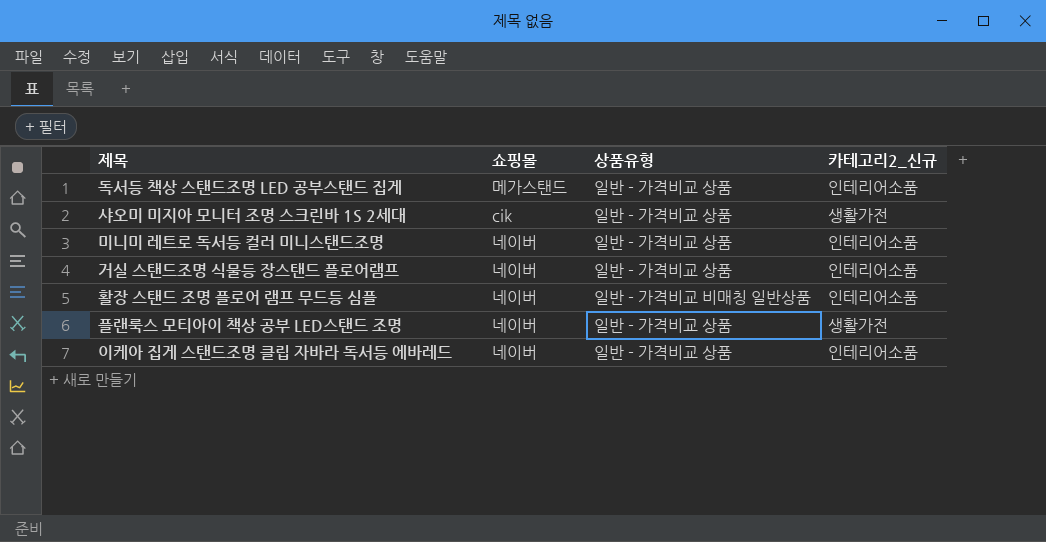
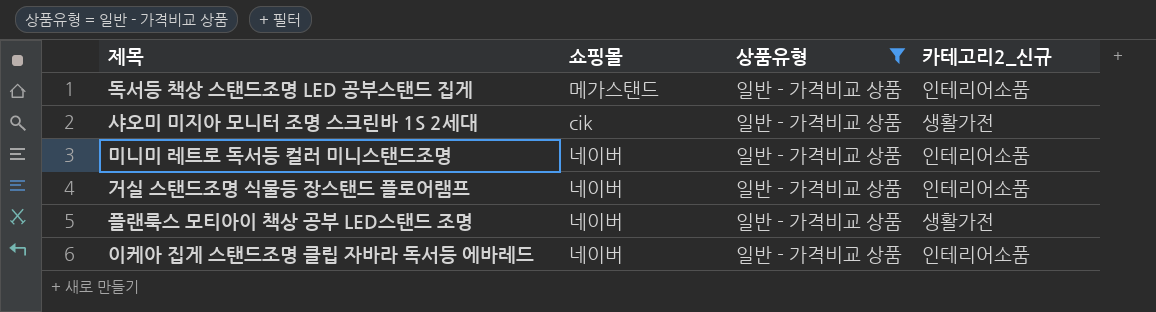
filter: none -> 상품유형 = 일반 - 가격비교 상품

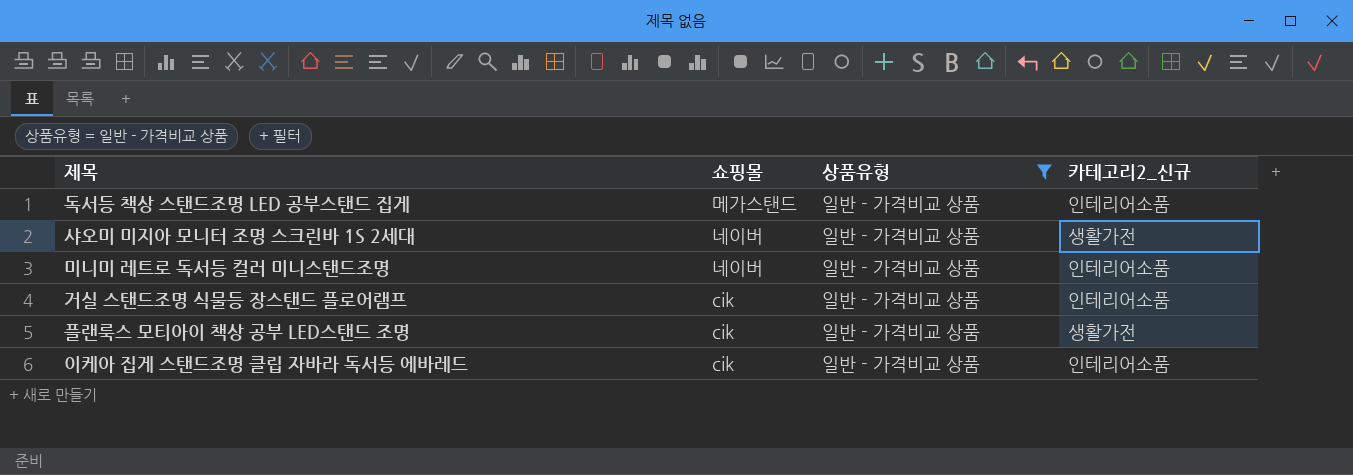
샤오미 미지아 모니터 조명 스크린바 1S 2세대 | 쇼핑몰: cik -> 네이버
거실 스탠드조명 식물등 장스탠드 플로어램프 | 쇼핑몰: 네이버 -> cik
플랜룩스 모티아이 책상 공부 LED스탠드 조명 | 쇼핑몰: 네이버 -> cik
이케아 집게 스탠드조명 클립 자바라 독서등 에바레드 | 쇼핑몰: 네이버 -> cik

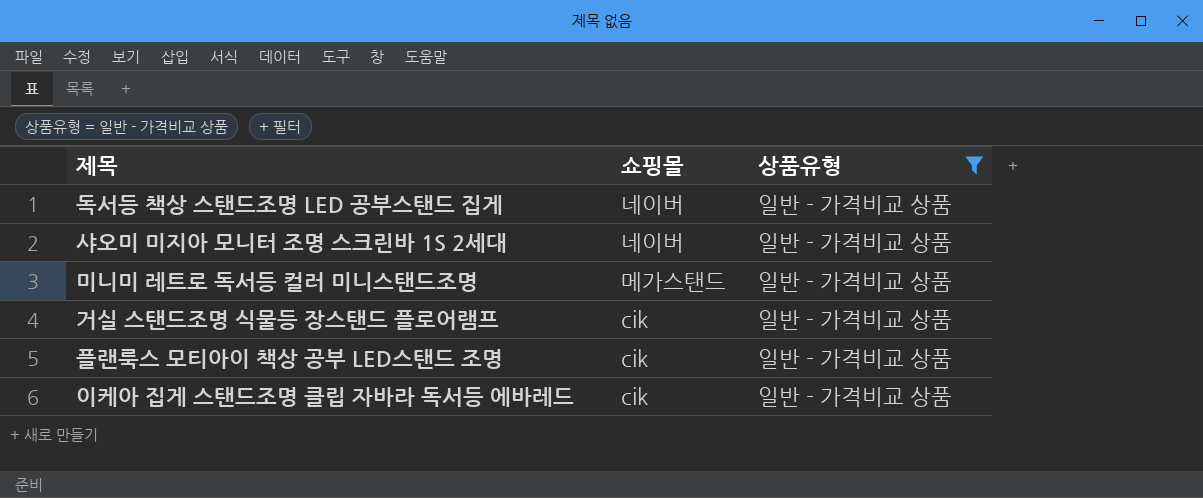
column 카테고리2_신규 | position: 4 -> none
독서등 책상 스탠드조명 LED 공부스탠드 집게 | 쇼핑몰: 메가스탠드 -> 네이버
미니미 레트로 독서등 컬러 미니스탠드조명 | 쇼핑몰: 네이버 -> 메가스탠드

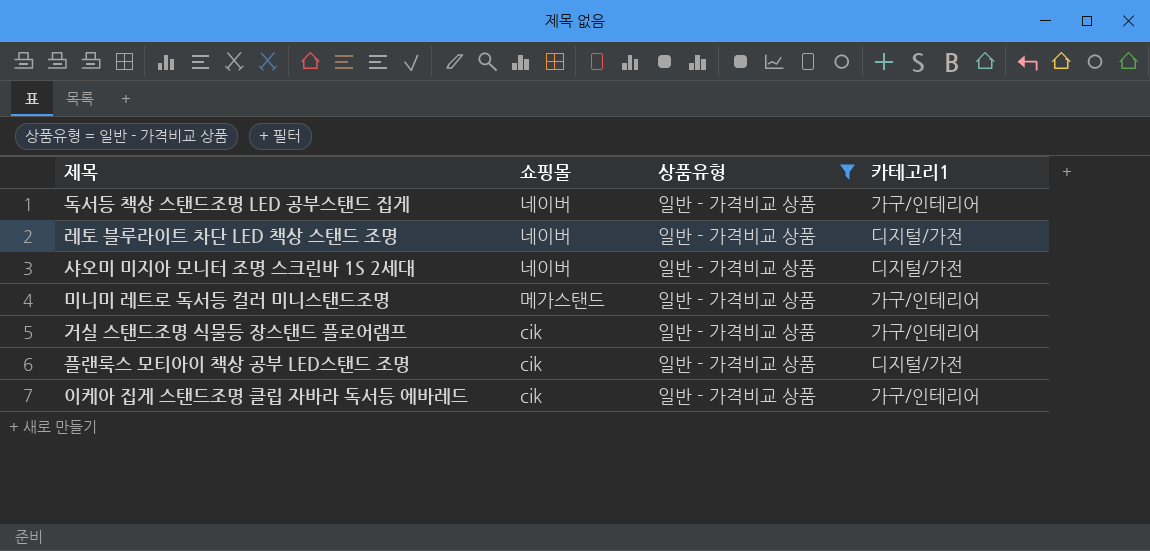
column 카테고리1 | position: none -> 4
row 레토 블루라이트 차단 LED 책상 스탠드 조명: none -> 네이버 | 일반 - 가격비교 상품 | 디지털/가전

